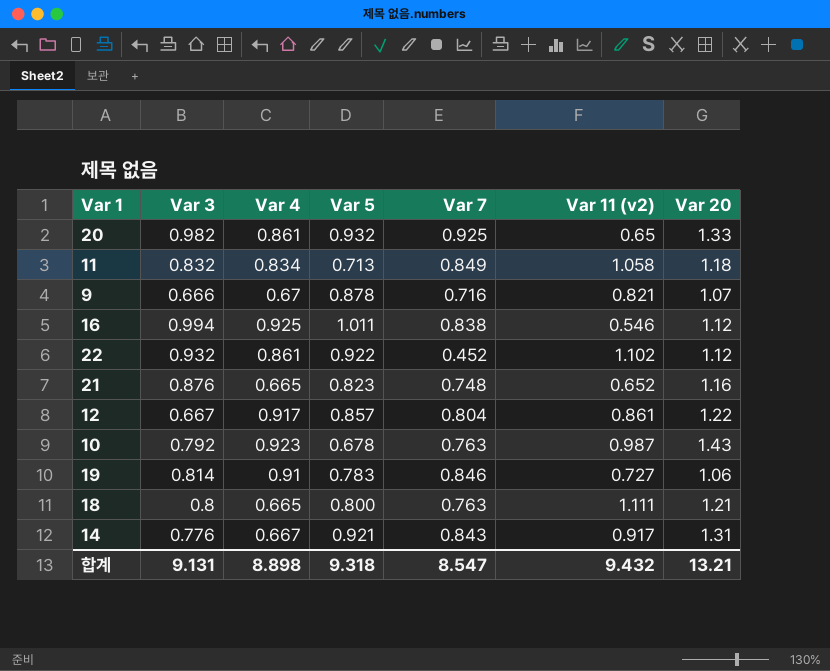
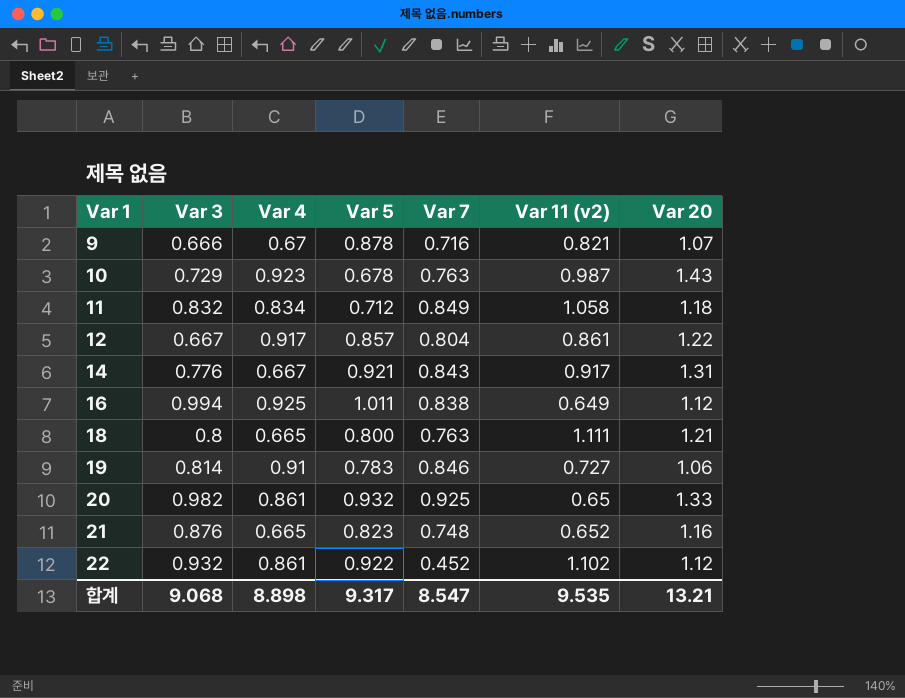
row order: none -> Var 1 ascending
10 | Var 3: 0.792 -> 0.729
11 | Var 5: 0.713 -> 0.712
16 | Var 11 (v2): 0.546 -> 0.649
합계 | Var 3: 9.131 -> 9.068
합계 | Var 5: 9.318 -> 9.317
합계 | Var 11 (v2): 9.432 -> 9.535

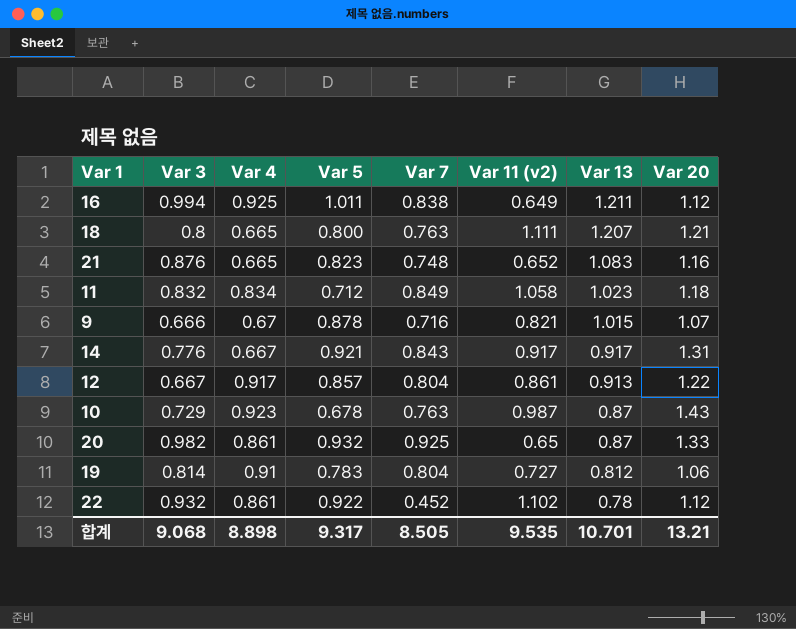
row order: Var 1 ascending -> Var 13 descending
column Var 13 | position: none -> 7
19 | Var 7: 0.846 -> 0.804
합계 | Var 7: 8.547 -> 8.505

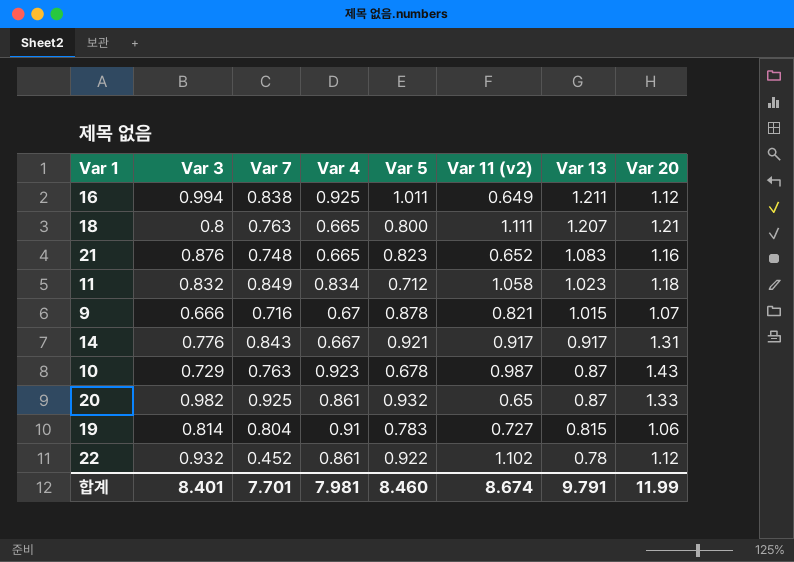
column Var 7 | position: 5 -> 3
row 12: 0.667 | 0.917 | 0.857 | 0.804 | 0.861 | 0.913 | 1.22 -> none
19 | Var 13: 0.812 -> 0.815
합계 | Var 3: 9.068 -> 8.401
합계 | Var 7: 8.505 -> 7.701
합계 | Var 4: 8.898 -> 7.981
합계 | Var 5: 9.317 -> 8.460
합계 | Var 11 (v2): 9.535 -> 8.674
합계 | Var 13: 10.701 -> 9.791
합계 | Var 20: 13.21 -> 11.99

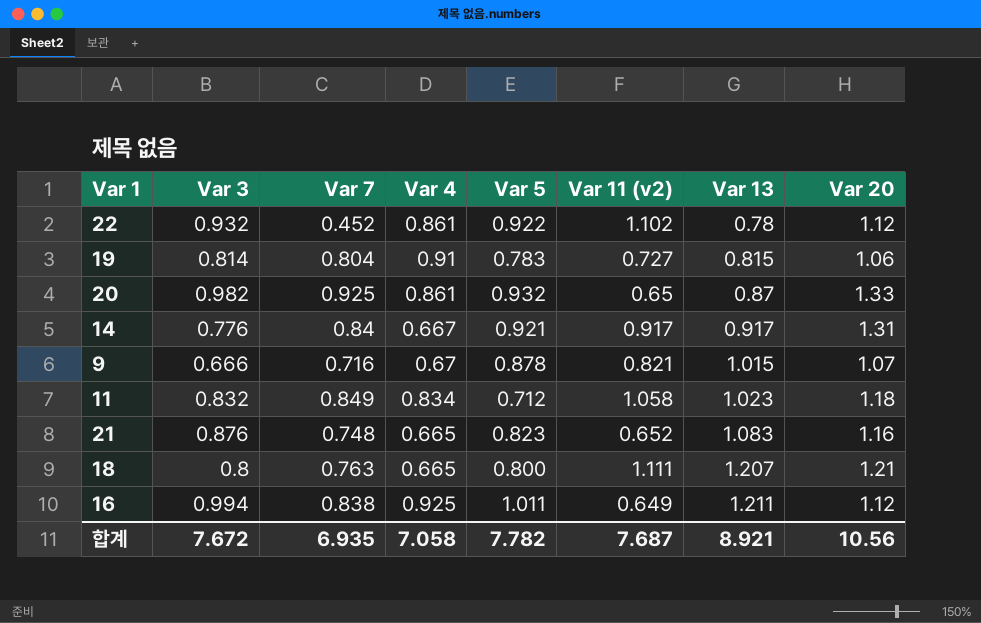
row order: Var 13 descending -> Var 13 ascending
row 10: 0.729 | 0.763 | 0.923 | 0.678 | 0.987 | 0.87 | 1.43 -> none
14 | Var 7: 0.843 -> 0.84
합계 | Var 3: 8.401 -> 7.672
합계 | Var 7: 7.701 -> 6.935
합계 | Var 4: 7.981 -> 7.058
합계 | Var 5: 8.460 -> 7.782
합계 | Var 11 (v2): 8.674 -> 7.687
합계 | Var 13: 9.791 -> 8.921
합계 | Var 20: 11.99 -> 10.56

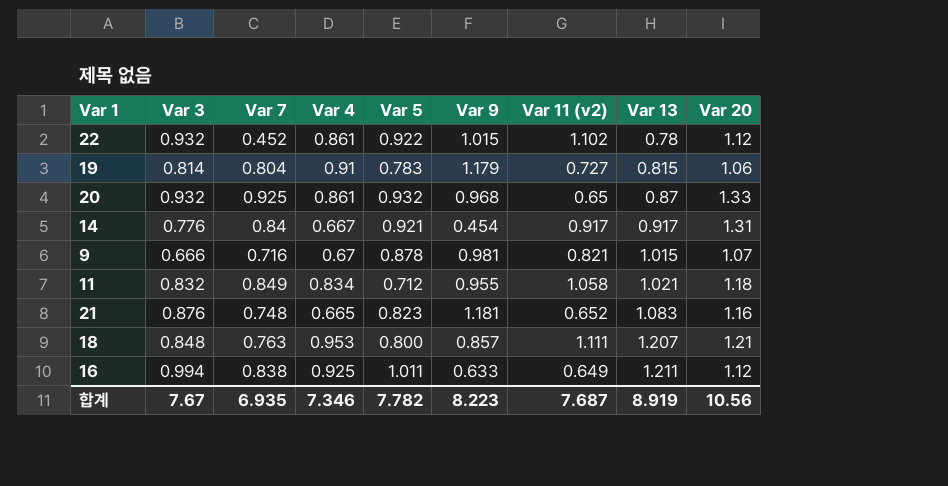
column Var 9 | position: none -> 6
20 | Var 3: 0.982 -> 0.932
11 | Var 13: 1.023 -> 1.021
18 | Var 3: 0.8 -> 0.848
18 | Var 4: 0.665 -> 0.953
합계 | Var 3: 7.672 -> 7.67
합계 | Var 4: 7.058 -> 7.346
합계 | Var 13: 8.921 -> 8.919

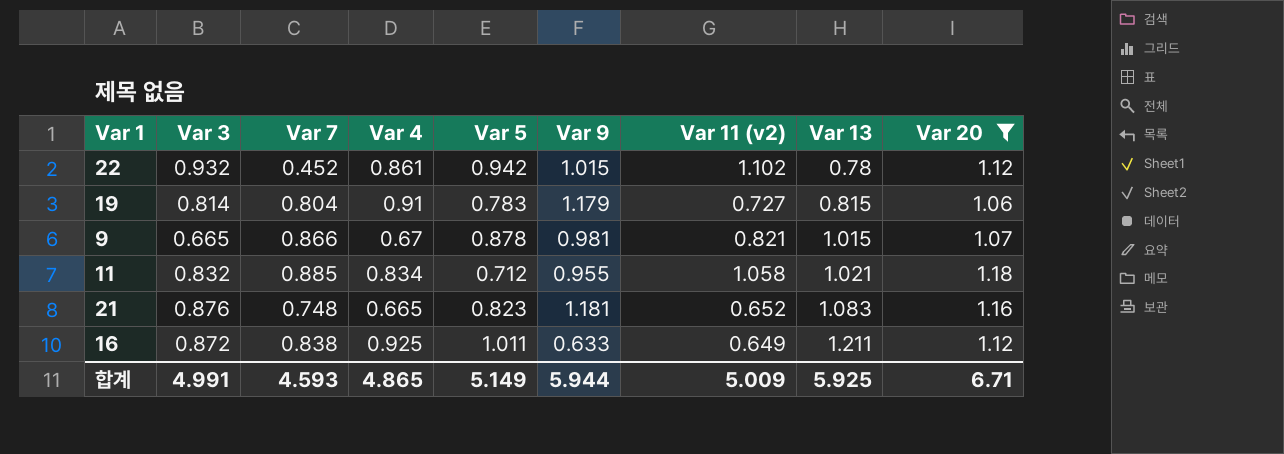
filter: none -> Var 20 <= 1.18
22 | Var 5: 0.922 -> 0.942
9 | Var 3: 0.666 -> 0.665
9 | Var 7: 0.716 -> 0.866
11 | Var 7: 0.849 -> 0.885
16 | Var 3: 0.994 -> 0.872
합계 | Var 3: 7.67 -> 4.991
합계 | Var 7: 6.935 -> 4.593
합계 | Var 4: 7.346 -> 4.865
합계 | Var 5: 7.782 -> 5.149
합계 | Var 9: 8.223 -> 5.944
합계 | Var 11 (v2): 7.687 -> 5.009
합계 | Var 13: 8.919 -> 5.925
합계 | Var 20: 10.56 -> 6.71

